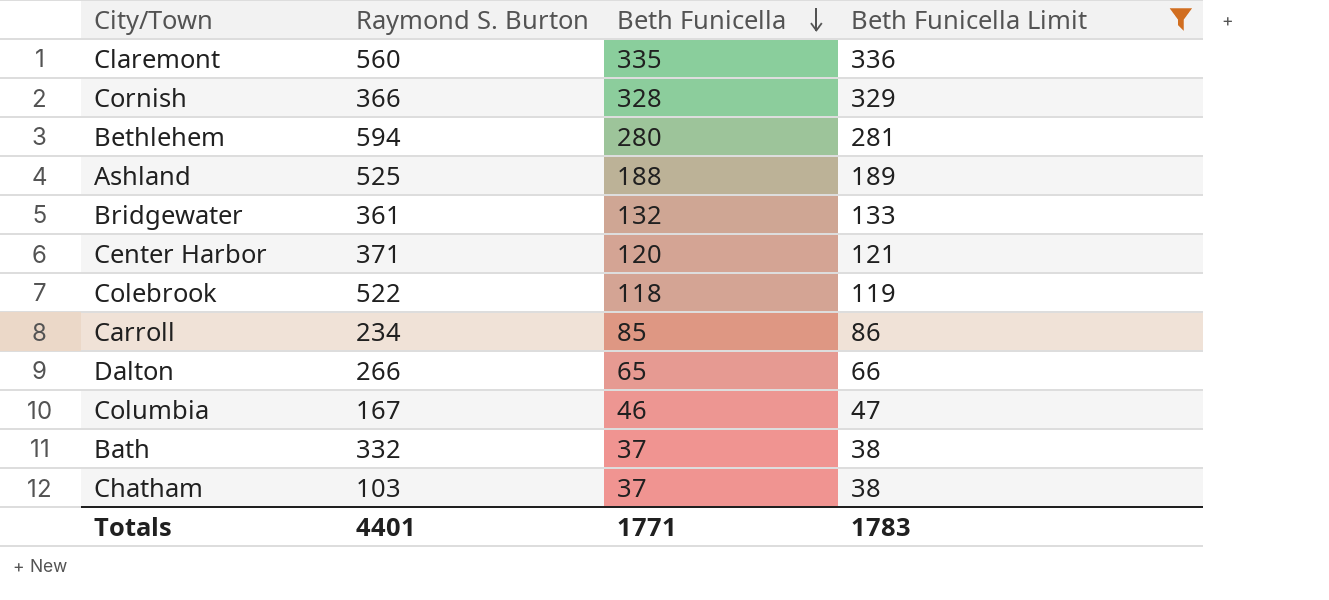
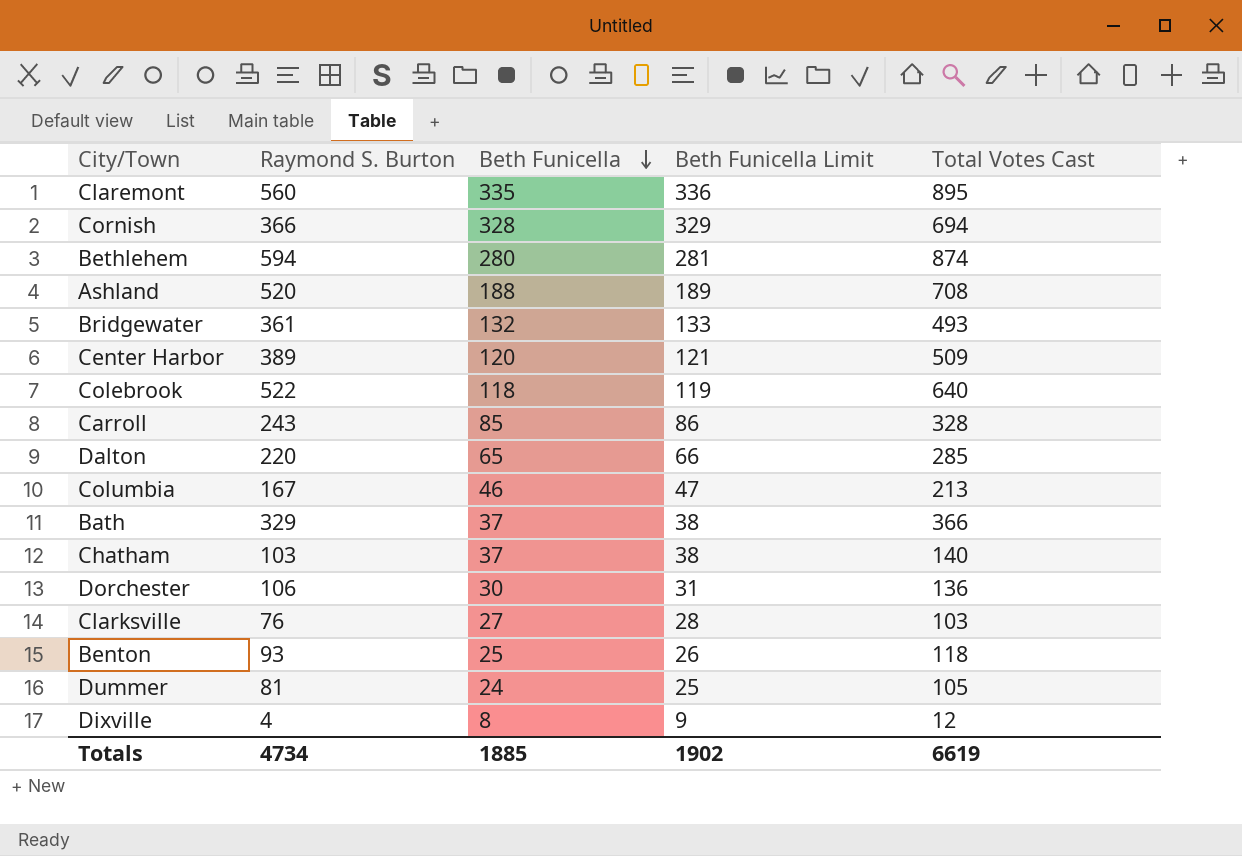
filter: Beth Funicella Limit >= 38 -> none
column Total Votes Cast | formula: none -> [Raymond S. Burton] + [Beth Funicella]
Ashland | Raymond S. Burton: 525 -> 520
Center Harbor | Raymond S. Burton: 371 -> 389
Carroll | Raymond S. Burton: 234 -> 243
Dalton | Raymond S. Burton: 266 -> 220
Bath | Raymond S. Burton: 332 -> 329
Totals | Raymond S. Burton: 4401 -> 4734
Totals | Beth Funicella: 1771 -> 1885
Totals | Beth Funicella Limit: 1783 -> 1902

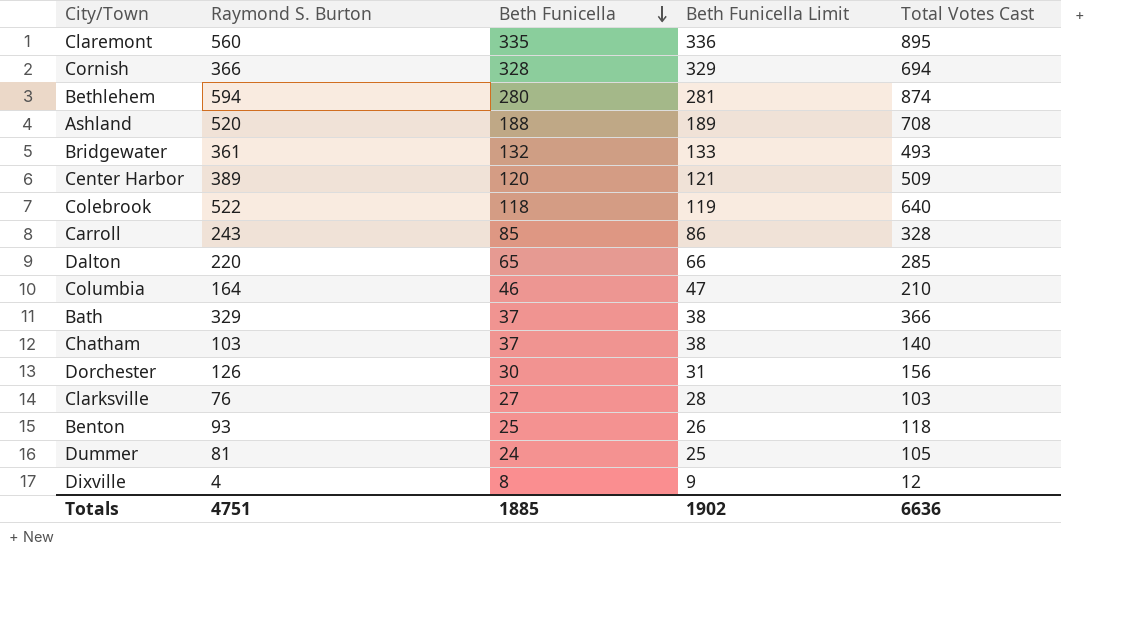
Columbia | Raymond S. Burton: 167 -> 164
Columbia | Total Votes Cast: 213 -> 210
Dorchester | Raymond S. Burton: 106 -> 126
Dorchester | Total Votes Cast: 136 -> 156
Totals | Raymond S. Burton: 4734 -> 4751
Totals | Total Votes Cast: 6619 -> 6636

